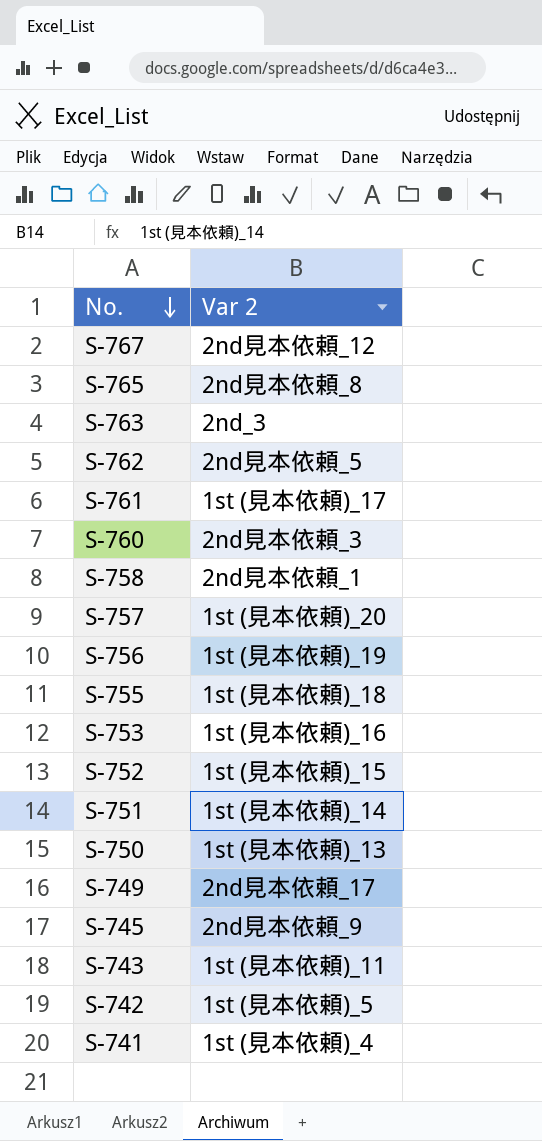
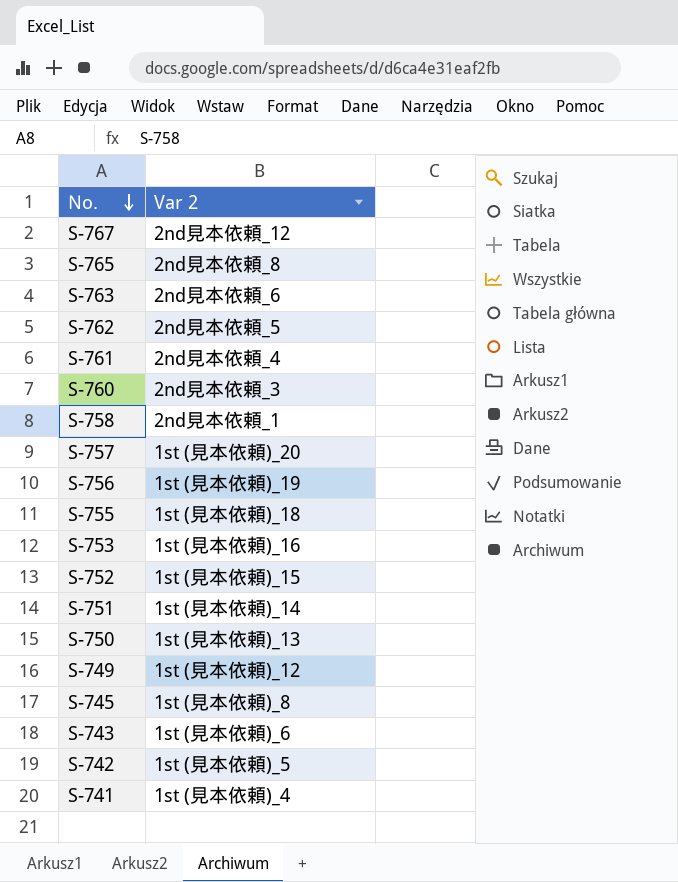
S-763 | Var 2: 2nd_3 -> 2nd見本依頼_6
S-761 | Var 2: 1st (見本依頼)_17 -> 2nd見本依頼_4
S-749 | Var 2: 2nd見本依頼_17 -> 1st (見本依頼)_12
S-745 | Var 2: 2nd見本依頼_9 -> 1st (見本依頼)_8
S-743 | Var 2: 1st (見本依頼)_11 -> 1st (見本依頼)_6

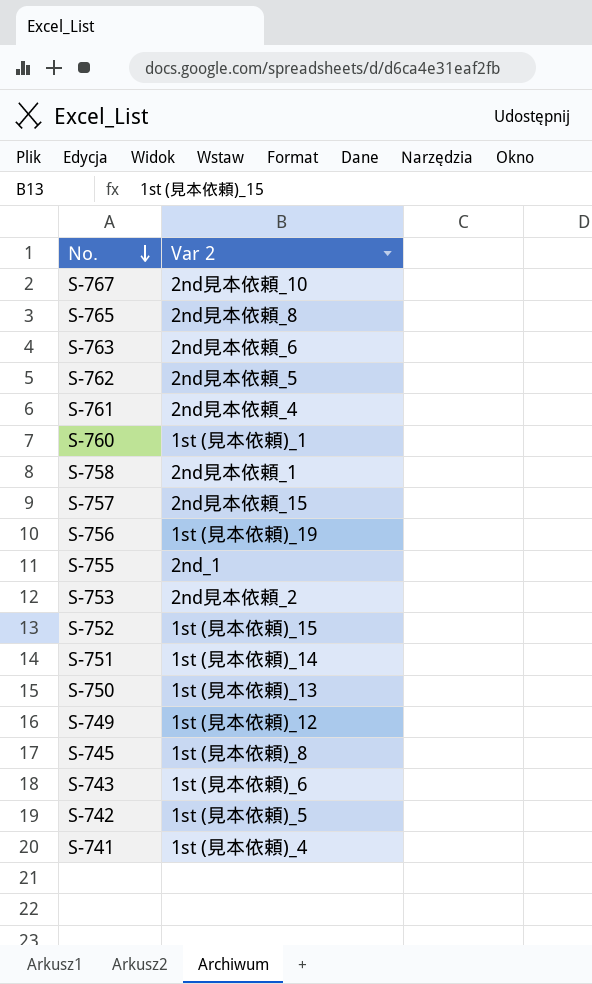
S-767 | Var 2: 2nd見本依頼_12 -> 2nd見本依頼_10
S-760 | Var 2: 2nd見本依頼_3 -> 1st (見本依頼)_1
S-757 | Var 2: 1st (見本依頼)_20 -> 2nd見本依頼_15
S-755 | Var 2: 1st (見本依頼)_18 -> 2nd_1
S-753 | Var 2: 1st (見本依頼)_16 -> 2nd見本依頼_2

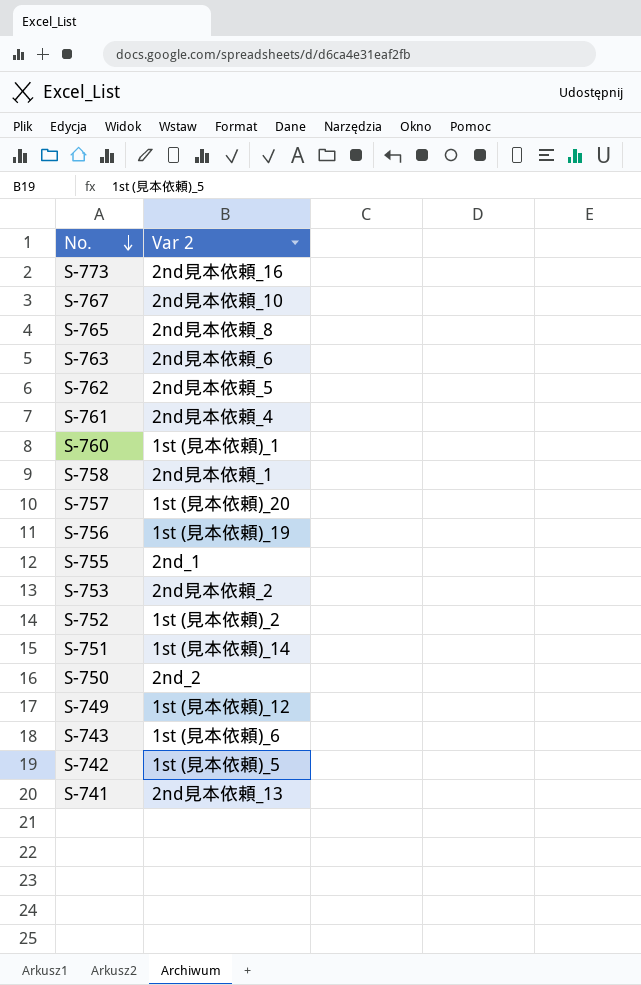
row S-745: 1st (見本依頼)_8 -> none
row S-773: none -> 2nd見本依頼_16
S-757 | Var 2: 2nd見本依頼_15 -> 1st (見本依頼)_20
S-752 | Var 2: 1st (見本依頼)_15 -> 1st (見本依頼)_2
S-750 | Var 2: 1st (見本依頼)_13 -> 2nd_2
S-741 | Var 2: 1st (見本依頼)_4 -> 2nd見本依頼_13

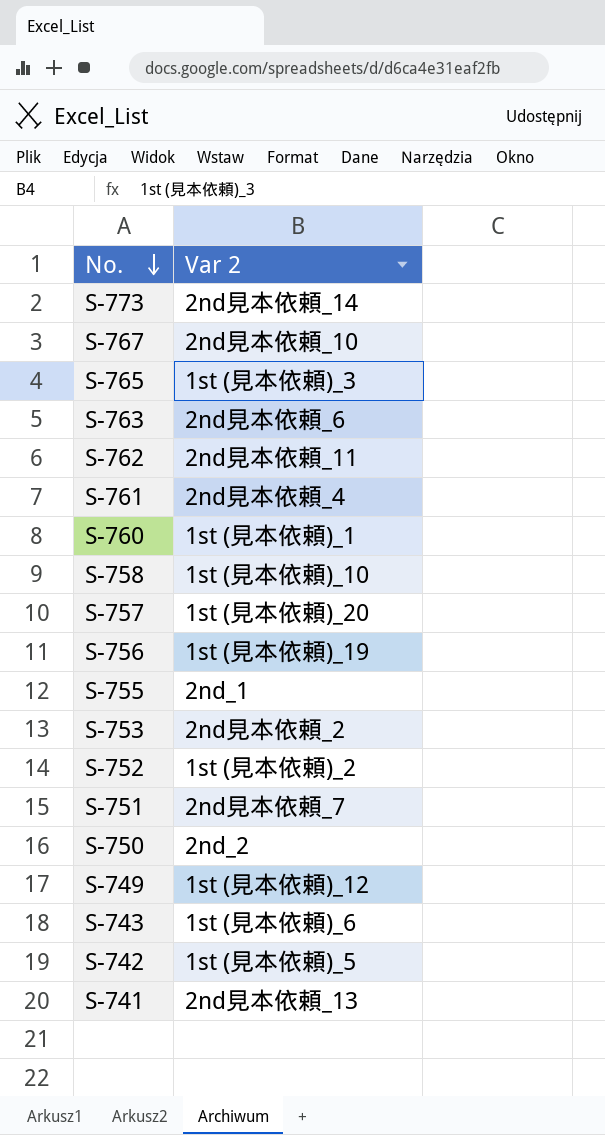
S-773 | Var 2: 2nd見本依頼_16 -> 2nd見本依頼_14
S-765 | Var 2: 2nd見本依頼_8 -> 1st (見本依頼)_3
S-762 | Var 2: 2nd見本依頼_5 -> 2nd見本依頼_11
S-758 | Var 2: 2nd見本依頼_1 -> 1st (見本依頼)_10
S-751 | Var 2: 1st (見本依頼)_14 -> 2nd見本依頼_7

